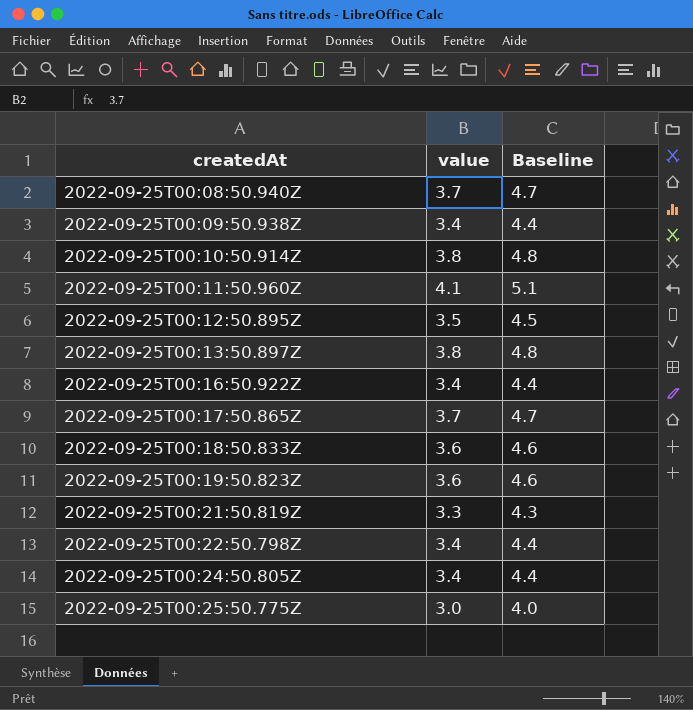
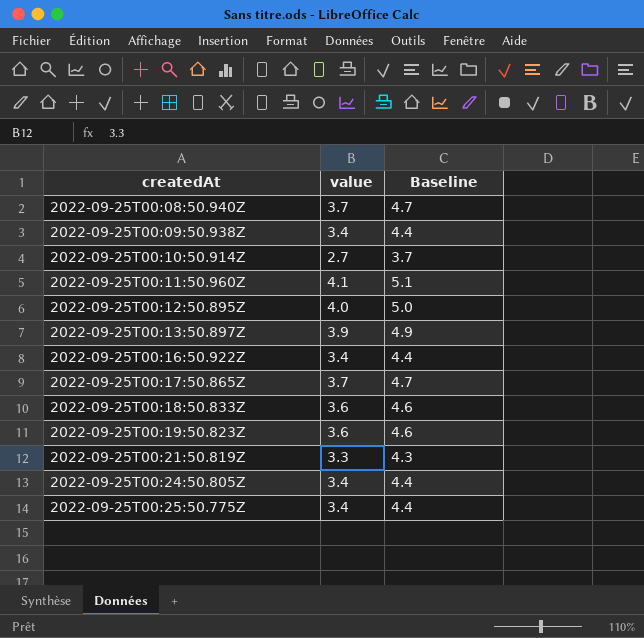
row 2022-09-25T00:22:50.798Z: 3.4 | 4.4 -> none
2022-09-25T00:10:50.914Z | value: 3.8 -> 2.7
2022-09-25T00:10:50.914Z | Baseline: 4.8 -> 3.7
2022-09-25T00:12:50.895Z | value: 3.5 -> 4.0
2022-09-25T00:12:50.895Z | Baseline: 4.5 -> 5.0
2022-09-25T00:13:50.897Z | value: 3.8 -> 3.9
2022-09-25T00:13:50.897Z | Baseline: 4.8 -> 4.9
2022-09-25T00:25:50.775Z | value: 3.0 -> 3.4
2022-09-25T00:25:50.775Z | Baseline: 4.0 -> 4.4

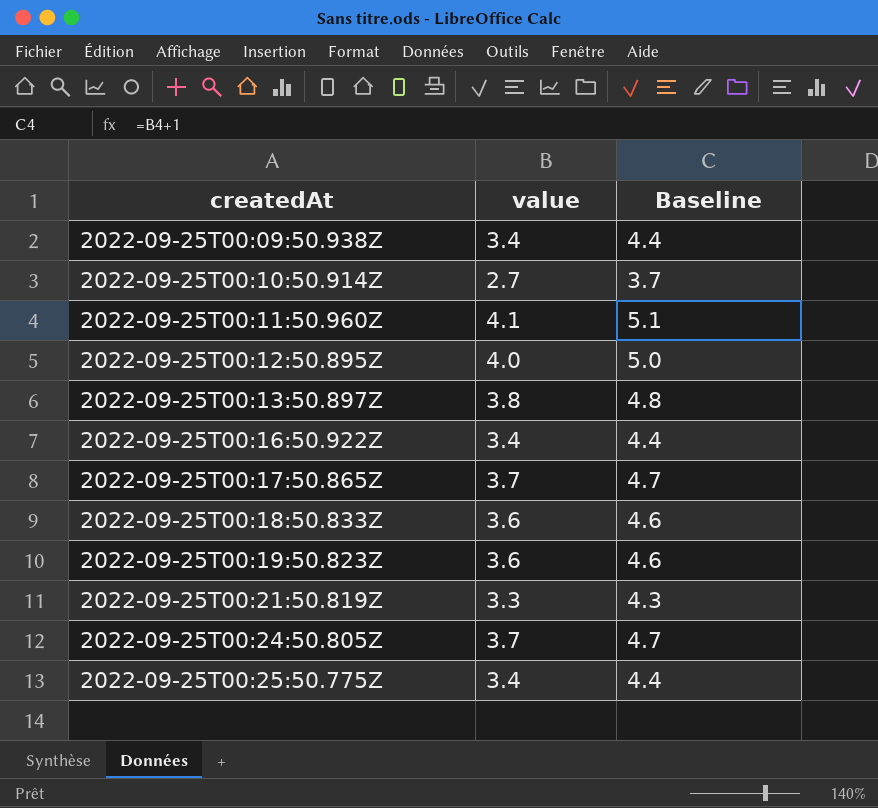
row 2022-09-25T00:08:50.940Z: 3.7 | 4.7 -> none
2022-09-25T00:13:50.897Z | value: 3.9 -> 3.8
2022-09-25T00:13:50.897Z | Baseline: 4.9 -> 4.8
2022-09-25T00:24:50.805Z | value: 3.4 -> 3.7
2022-09-25T00:24:50.805Z | Baseline: 4.4 -> 4.7

